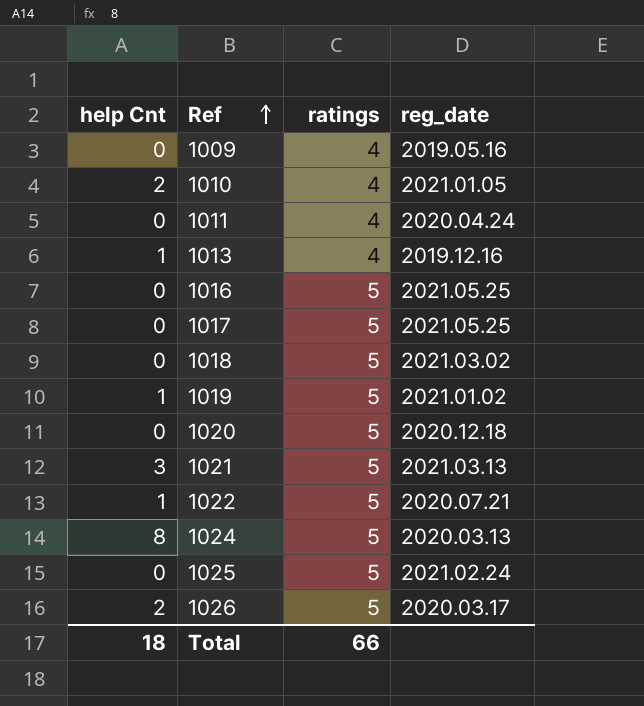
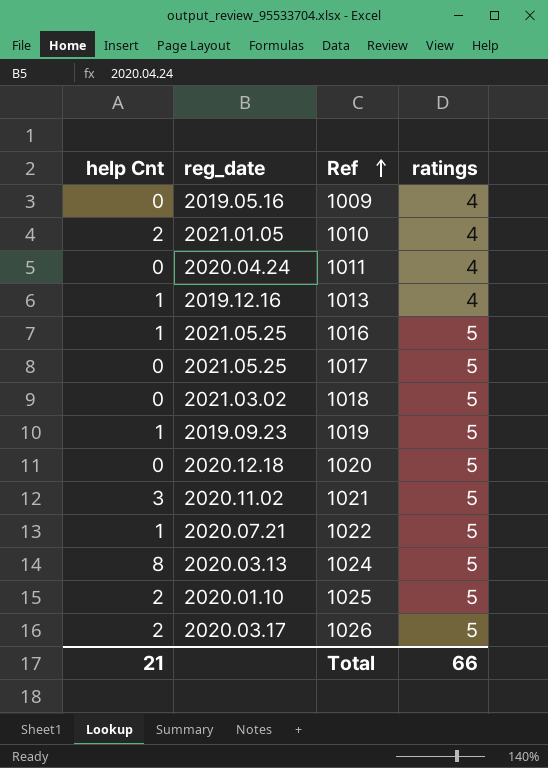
column reg_date | position: 4 -> 2
1016 | help Cnt: 0 -> 1
1019 | reg_date: 2021.01.02 -> 2019.09.23
1021 | reg_date: 2021.03.13 -> 2020.11.02
1025 | help Cnt: 0 -> 2
1025 | reg_date: 2021.02.24 -> 2020.01.10
Total | help Cnt: 18 -> 21

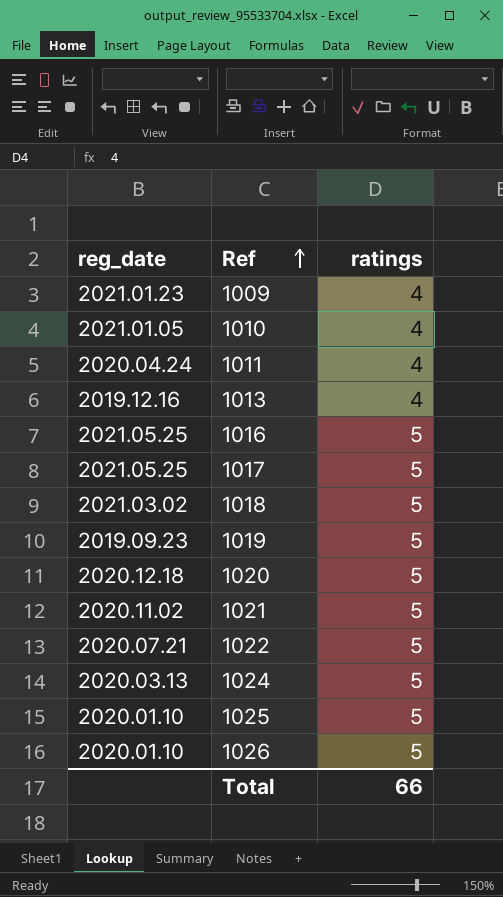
column help Cnt | position: 1 -> none
1009 | reg_date: 2019.05.16 -> 2021.01.23
1026 | reg_date: 2020.03.17 -> 2020.01.10

